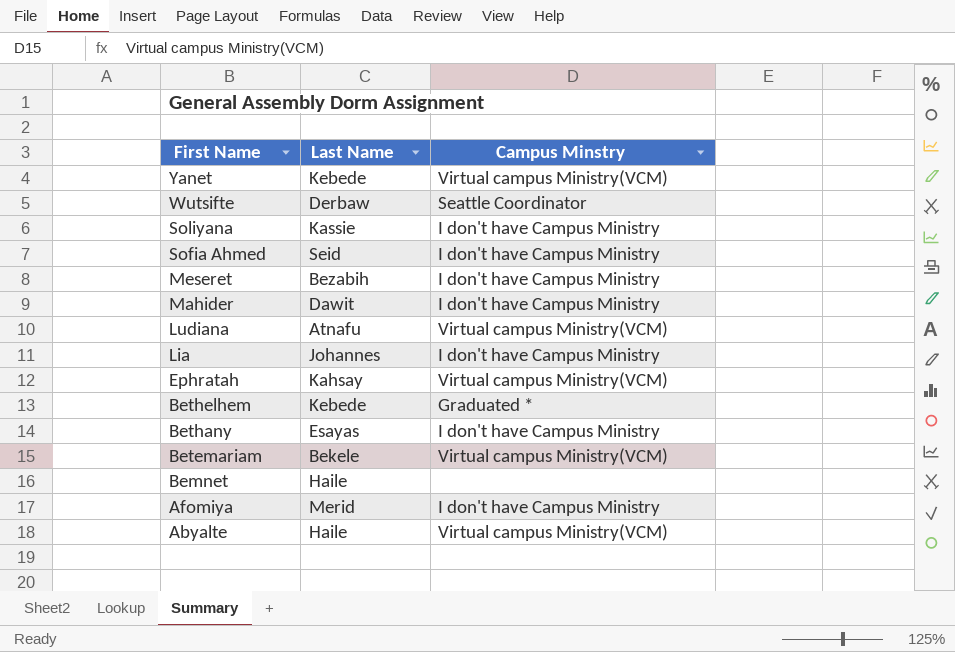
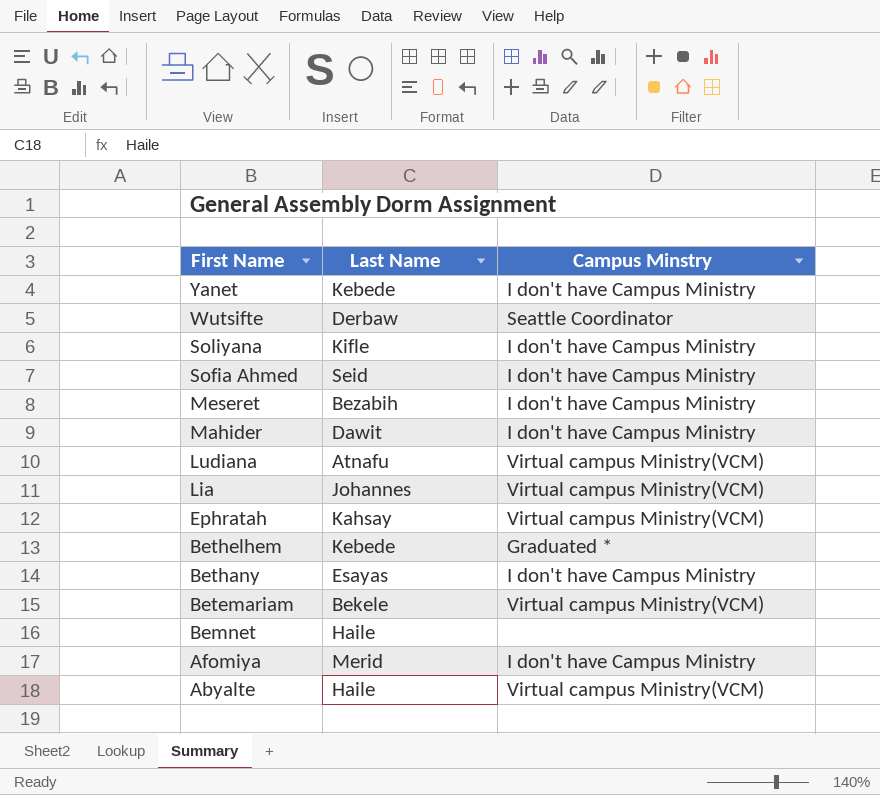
Yanet | Campus Minstry: Virtual campus Ministry(VCM) -> I don't have Campus Ministry
Soliyana | Last Name: Kassie -> Kifle
Lia | Campus Minstry: I don't have Campus Ministry -> Virtual campus Ministry(VCM)

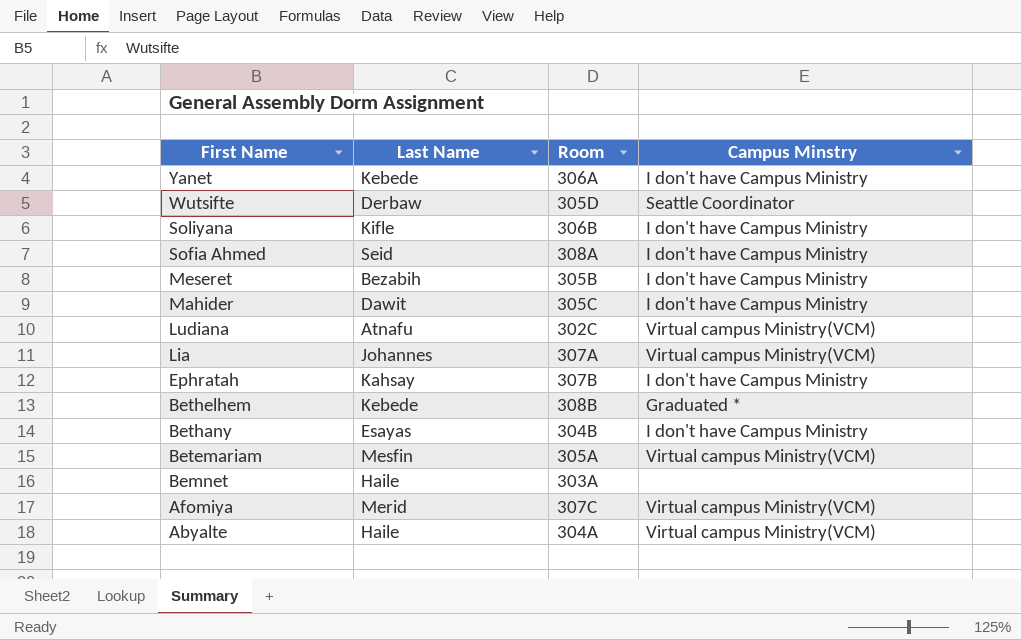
column Room | position: none -> 3
Ephratah | Campus Minstry: Virtual campus Ministry(VCM) -> I don't have Campus Ministry
Betemariam | Last Name: Bekele -> Mesfin
Afomiya | Campus Minstry: I don't have Campus Ministry -> Virtual campus Ministry(VCM)

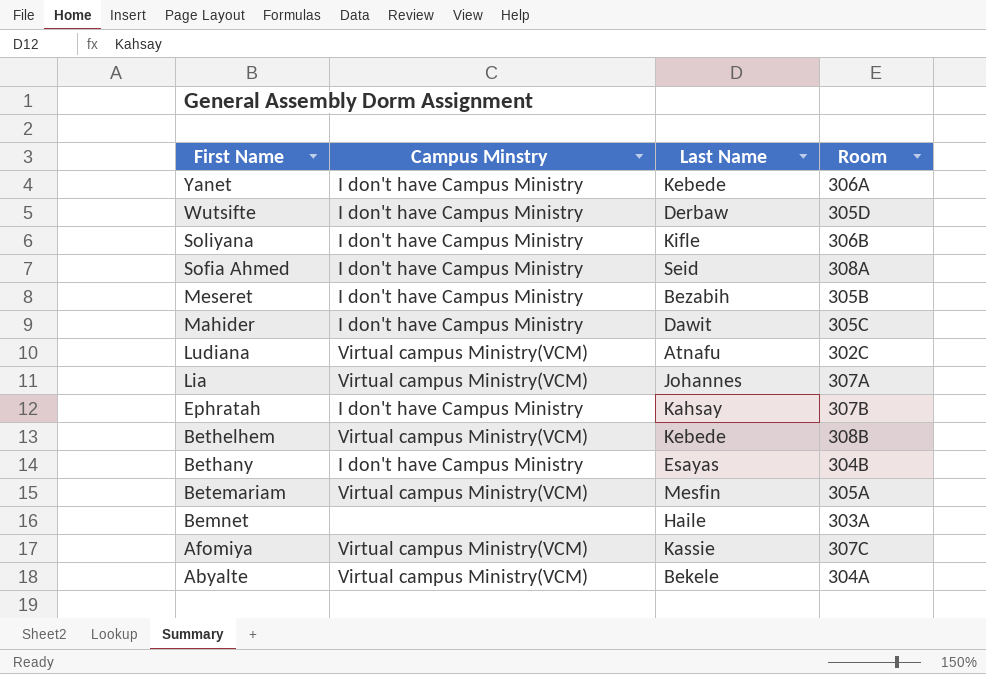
column Campus Minstry | position: 4 -> 2
Wutsifte | Campus Minstry: Seattle Coordinator -> I don't have Campus Ministry
Bethelhem | Campus Minstry: Graduated * -> Virtual campus Ministry(VCM)
Afomiya | Last Name: Merid -> Kassie
Abyalte | Last Name: Haile -> Bekele

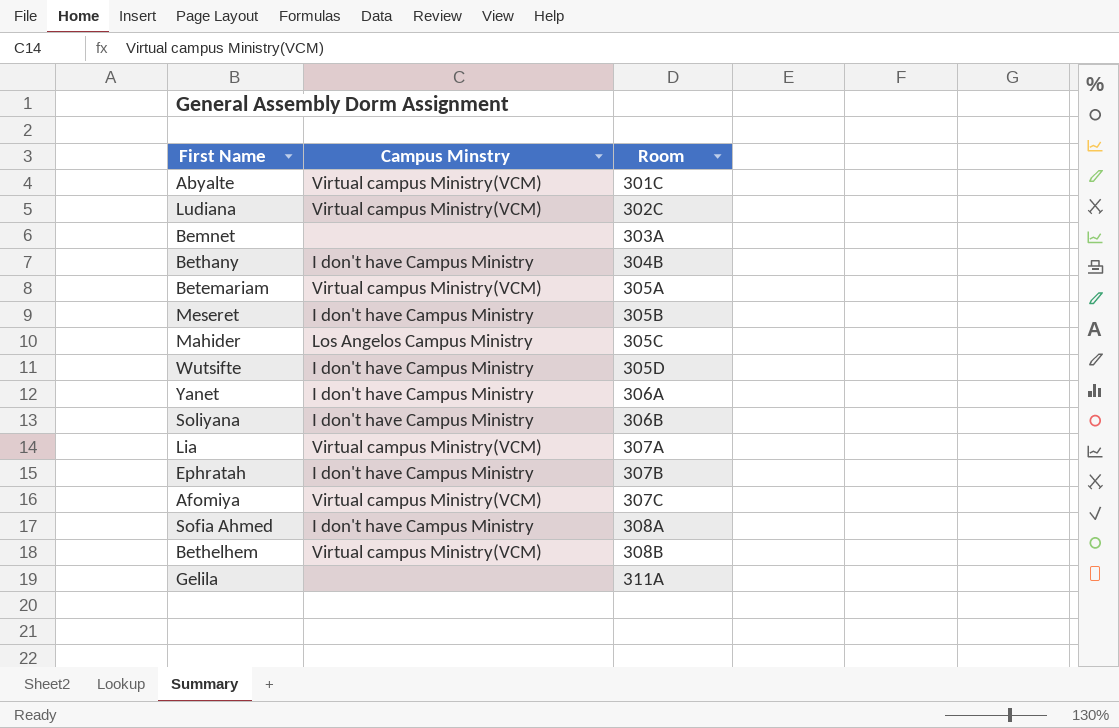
row order: First Name descending -> Room ascending
column Last Name | position: 3 -> none
Abyalte | Room: 304A -> 301C
Mahider | Campus Minstry: I don't have Campus Ministry -> Los Angelos Campus Ministry
row Gelila: none -> none | 311A

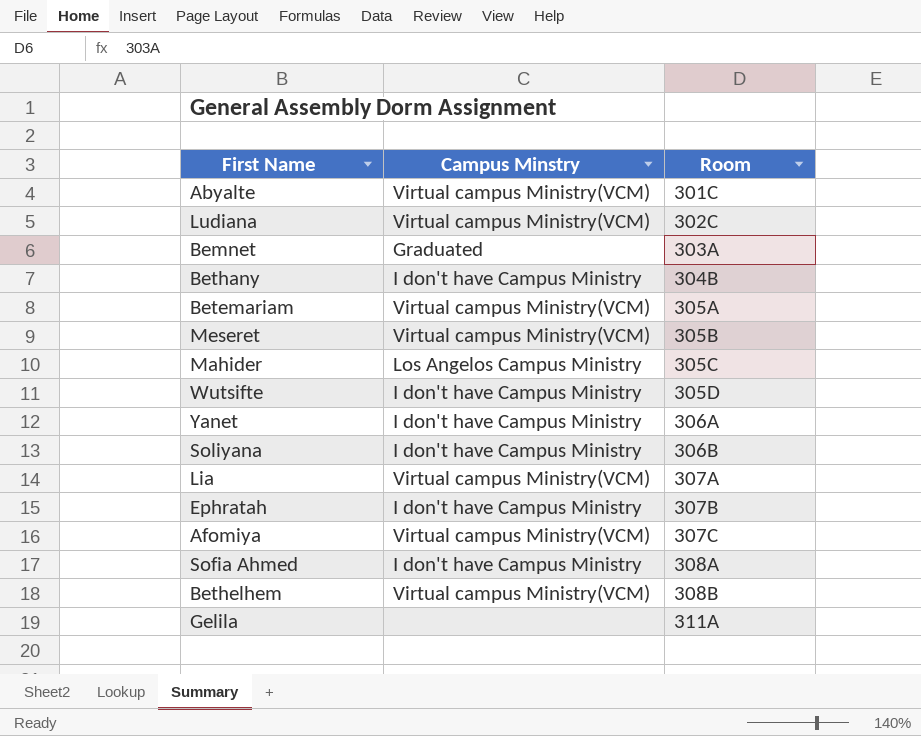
Bemnet | Campus Minstry: none -> Graduated
Meseret | Campus Minstry: I don't have Campus Ministry -> Virtual campus Ministry(VCM)

